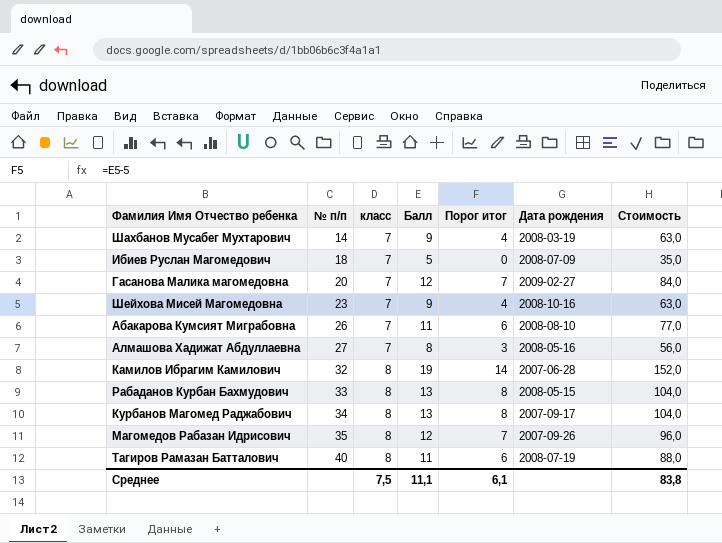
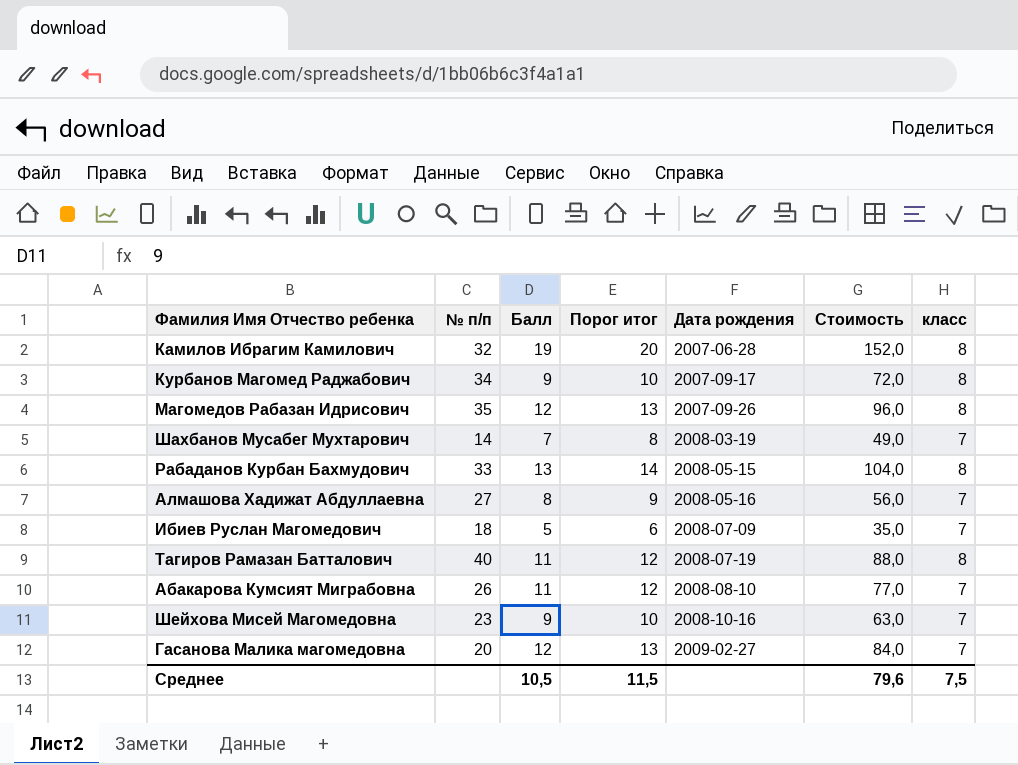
row order: № п/п ascending -> Дата рождения ascending
column Порог итог | formula: [Балл] - 5 -> [Балл] + 1
column класс | position: 3 -> 7
Курбанов Магомед Раджабович | Балл: 13 -> 9
Курбанов Магомед Раджабович | Стоимость: 104,0 -> 72,0
Шахбанов Мусабег Мухтарович | Балл: 9 -> 7
Шахбанов Мусабег Мухтарович | Стоимость: 63,0 -> 49,0
Среднее | Балл: 11,1 -> 10,5
Среднее | Порог итог: 6,1 -> 11,5
Среднее | Стоимость: 83,8 -> 79,6

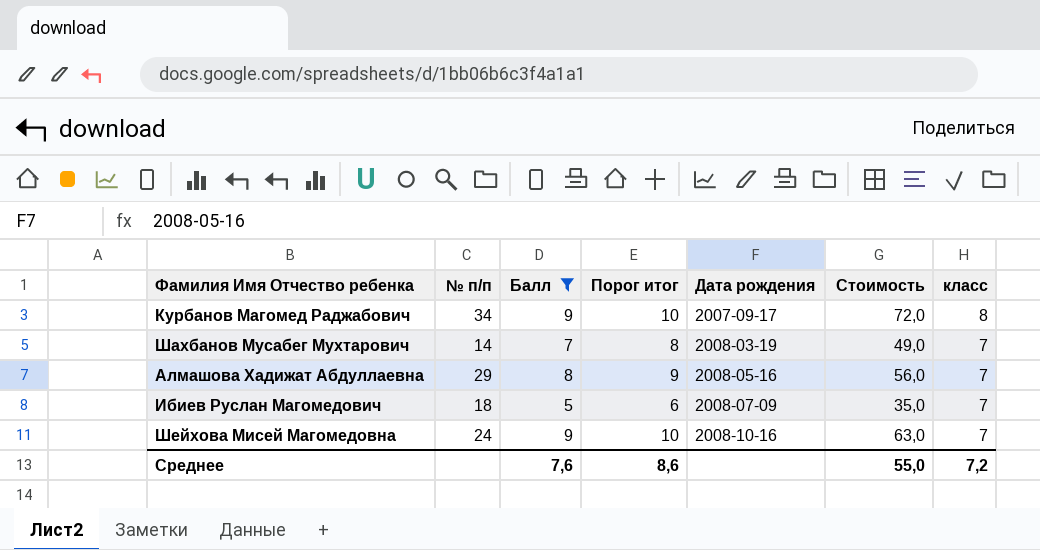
filter: none -> Балл <= 9
Алмашова Хадижат Абдуллаевна | № п/п: 27 -> 29
Шейхова Мисей Магомедовна | № п/п: 23 -> 24
Среднее | Балл: 10,5 -> 7,6
Среднее | Порог итог: 11,5 -> 8,6
Среднее | Стоимость: 79,6 -> 55,0
Среднее | класс: 7,5 -> 7,2

